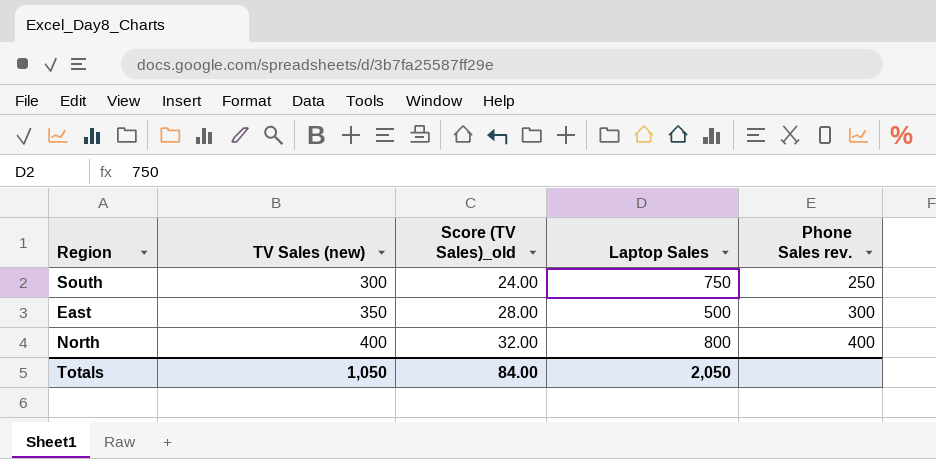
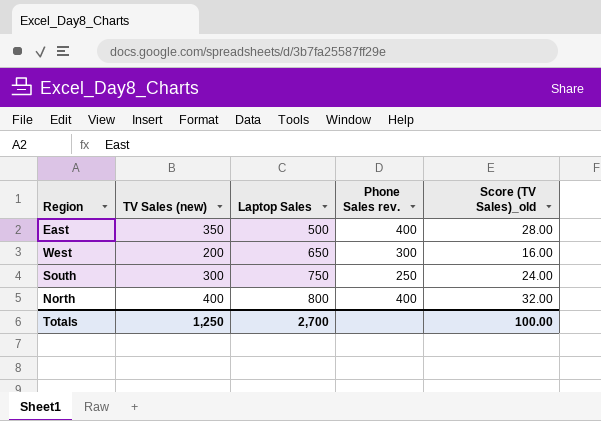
row order: TV Sales (new) ascending -> Laptop Sales ascending
column Score (TV Sales)_old | position: 3 -> 5
East | Phone Sales rev.: 300 -> 400
row West: none -> 200 | 650 | 300 | 16.00
Totals | TV Sales (new): 1,050 -> 1,250
Totals | Laptop Sales: 2,050 -> 2,700
Totals | Score (TV Sales)_old: 84.00 -> 100.00

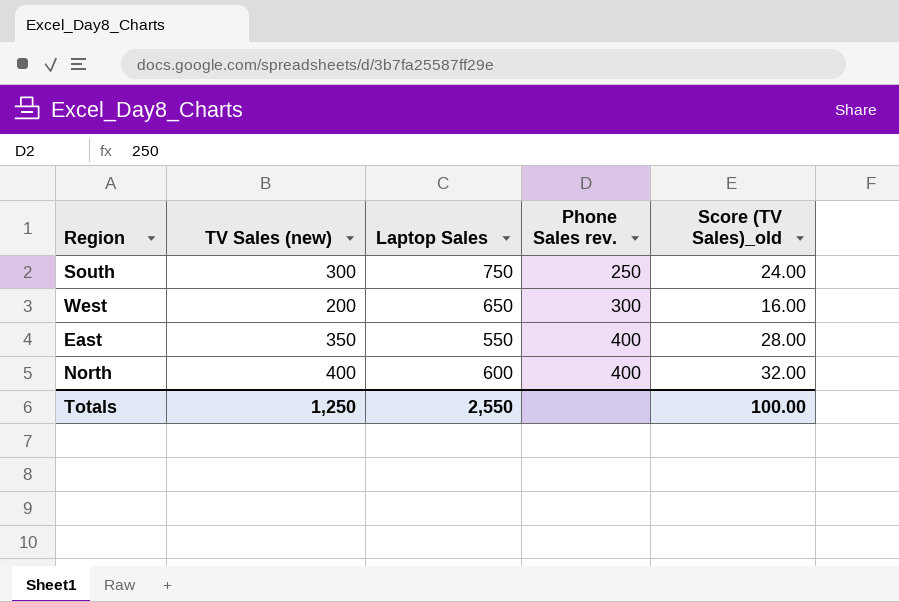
row order: Laptop Sales ascending -> Phone Sales rev. ascending
East | Laptop Sales: 500 -> 550
North | Laptop Sales: 800 -> 600
Totals | Laptop Sales: 2,700 -> 2,550

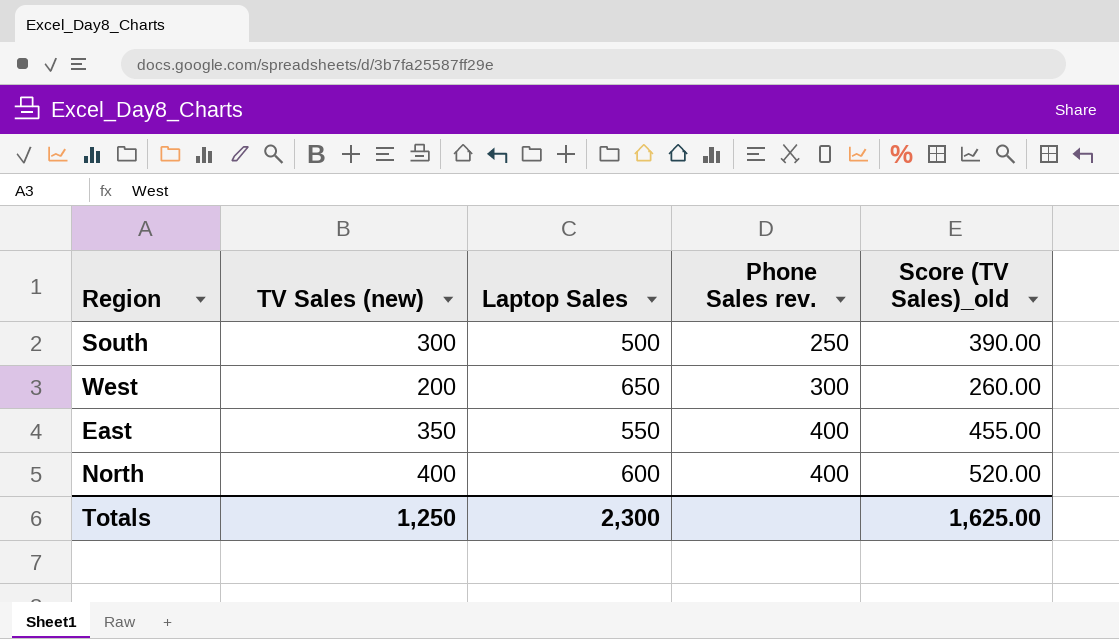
column Score (TV Sales)_old | formula: [TV Sales (new)] * 0.08 -> [TV Sales (new)] * 1.3
South | Laptop Sales: 750 -> 500
Totals | Laptop Sales: 2,550 -> 2,300
Totals | Score (TV Sales)_old: 100.00 -> 1,625.00

